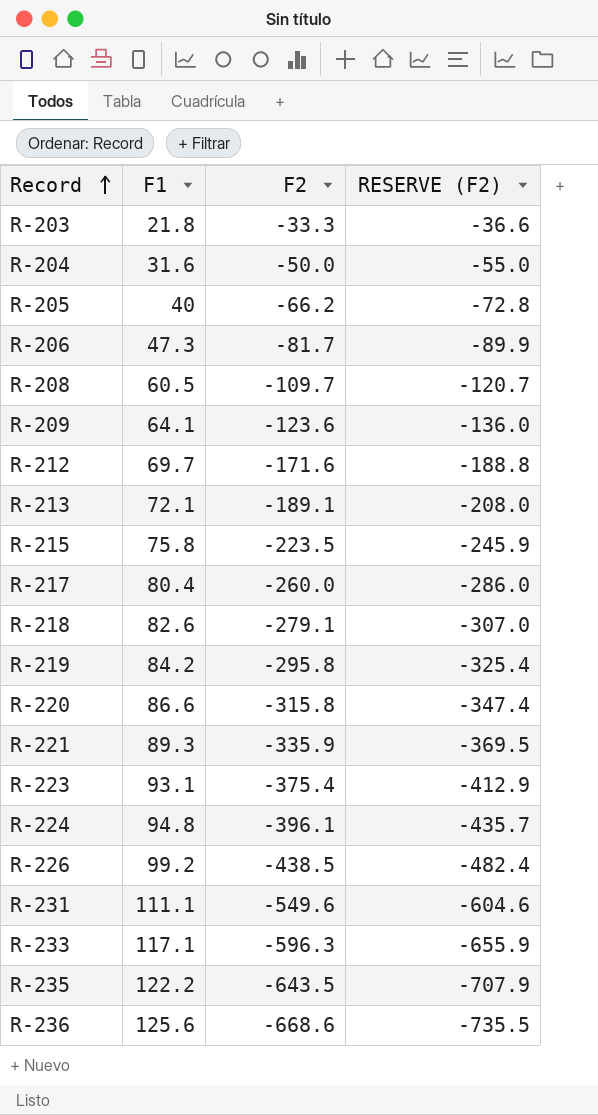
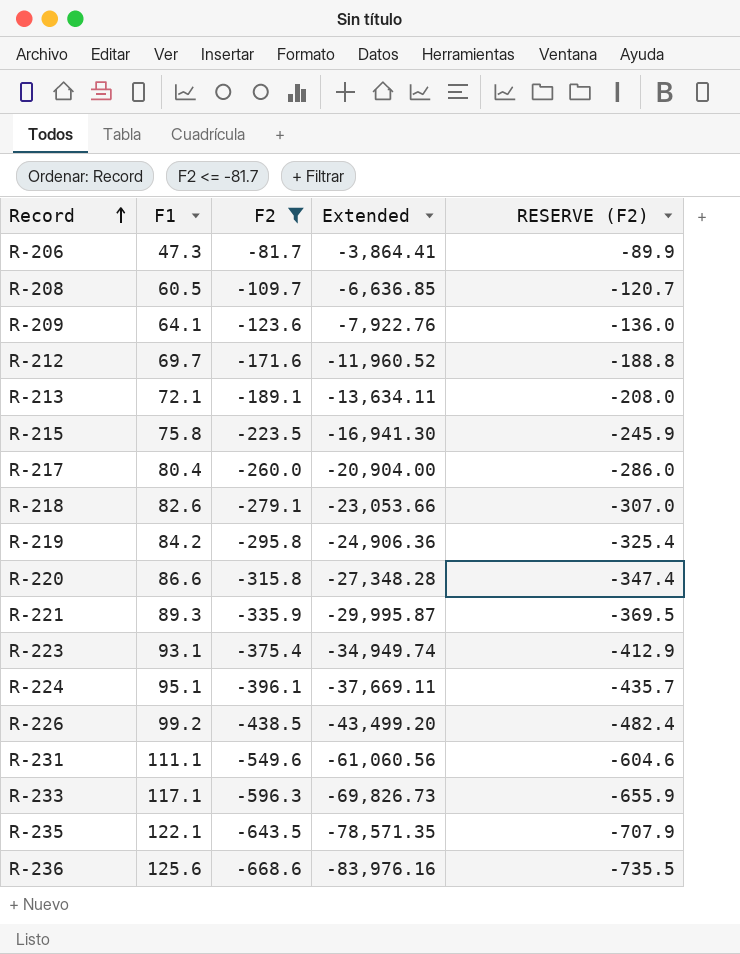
filter: none -> F2 <= -81.7
column Extended | formula: none -> [F1] * [F2]
R-224 | F1: 94.8 -> 95.1
R-235 | F1: 122.2 -> 122.1

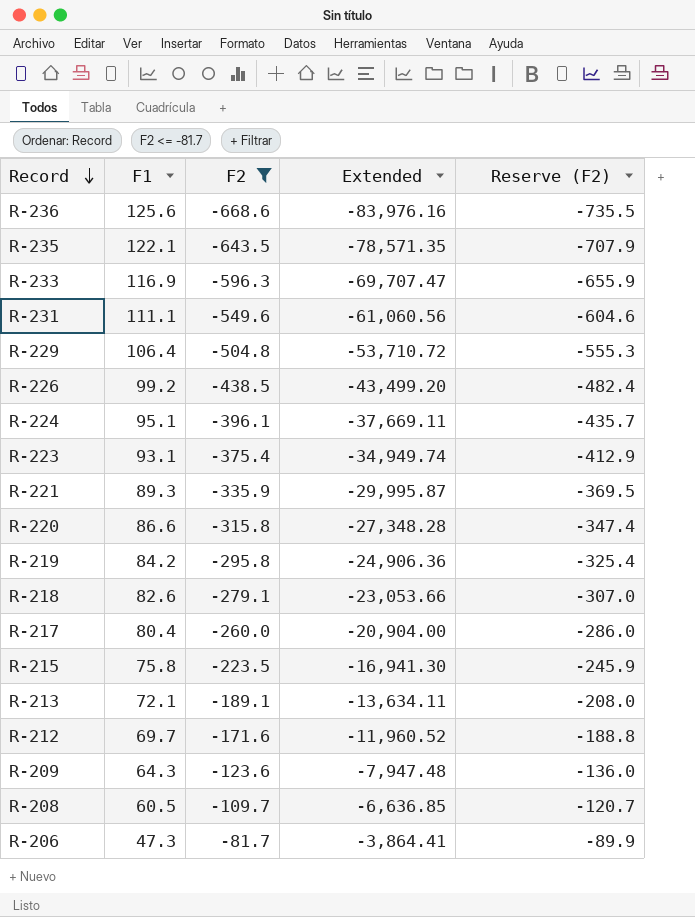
row order: Record ascending -> Record descending
column name: RESERVE (F2) -> Reserve (F2)
R-233 | F1: 117.1 -> 116.9
R-233 | Extended: -69,826.73 -> -69,707.47
row R-229: none -> 106.4 | -504.8 | -53,710.72 | -555.3
R-209 | F1: 64.1 -> 64.3
R-209 | Extended: -7,922.76 -> -7,947.48

